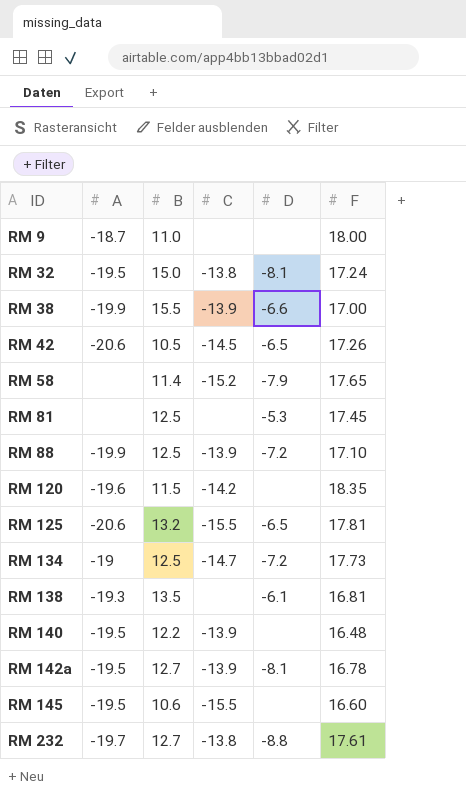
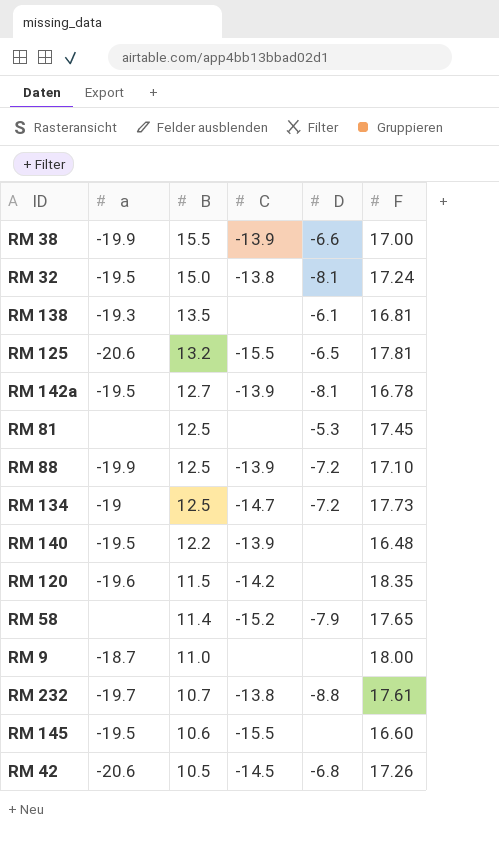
row order: ID ascending -> B descending
column name: A -> a
RM 232 | B: 12.7 -> 10.7
RM 42 | D: -6.5 -> -6.8

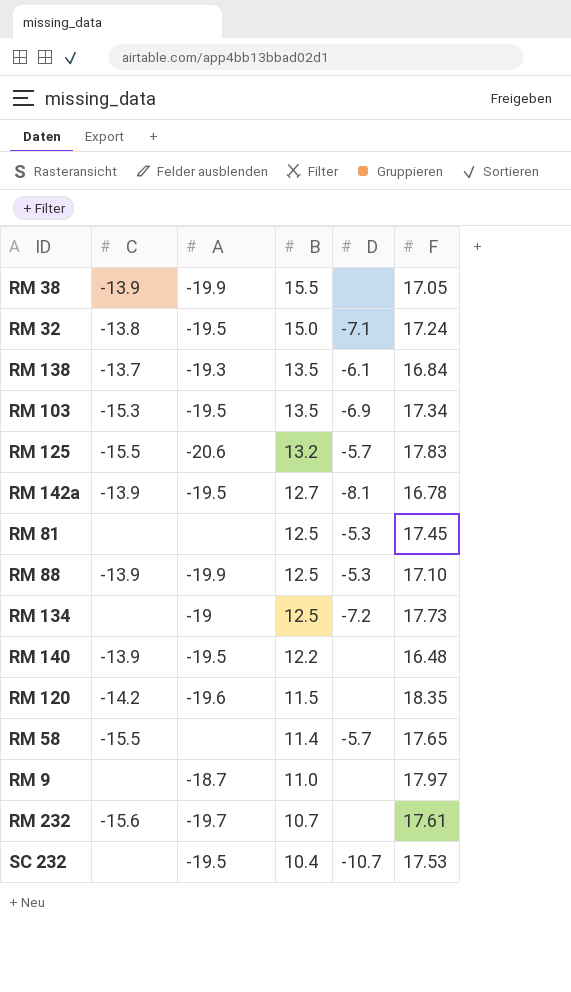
column C | position: 4 -> 2
column name: a -> A
row RM 145: -19.5 | 10.6 | -15.5 | none | 16.60 -> none
row RM 42: -20.6 | 10.5 | -14.5 | -6.8 | 17.26 -> none
RM 38 | D: -6.6 -> none
RM 38 | F: 17.00 -> 17.05
RM 32 | D: -8.1 -> -7.1
RM 138 | C: none -> -13.7
RM 138 | F: 16.81 -> 16.84
row RM 103: none -> -15.3 | -19.5 | 13.5 | -6.9 | 17.34
RM 125 | D: -6.5 -> -5.7
RM 125 | F: 17.81 -> 17.83
RM 88 | D: -7.2 -> -5.3
RM 134 | C: -14.7 -> none
RM 58 | C: -15.2 -> -15.5
RM 58 | D: -7.9 -> -5.7
RM 9 | F: 18.00 -> 17.97
RM 232 | C: -13.8 -> -15.6
RM 232 | D: -8.8 -> none
row SC 232: none -> none | -19.5 | 10.4 | -10.7 | 17.53

